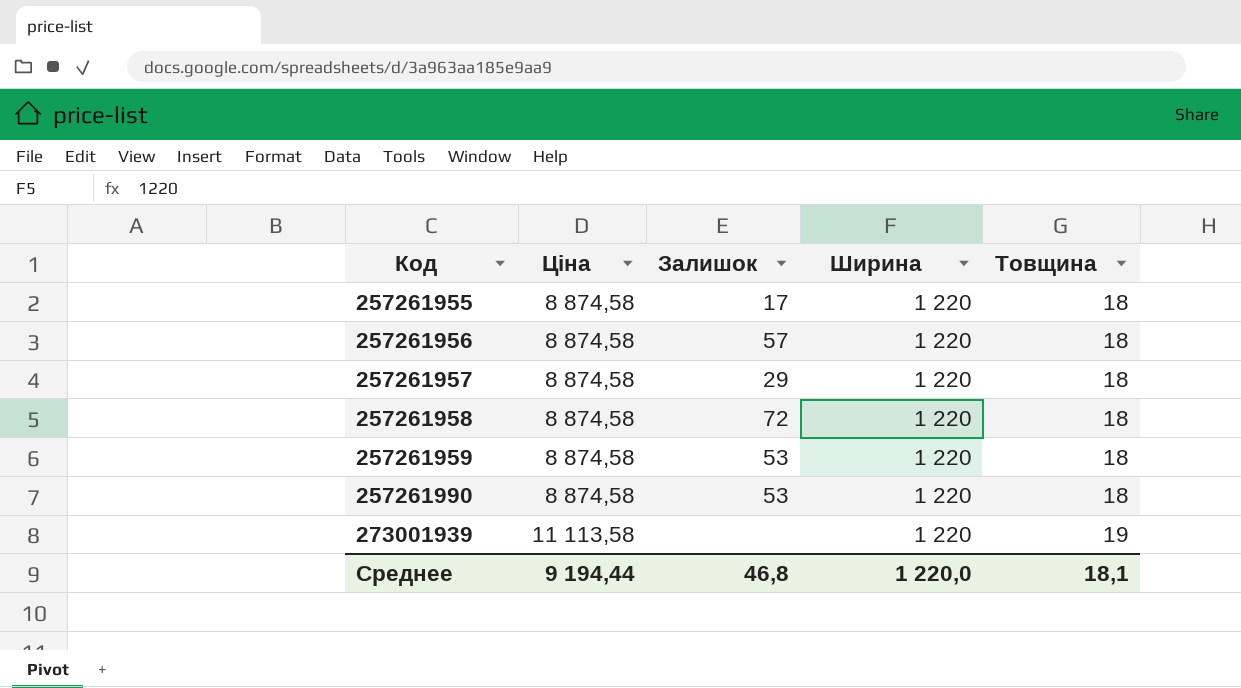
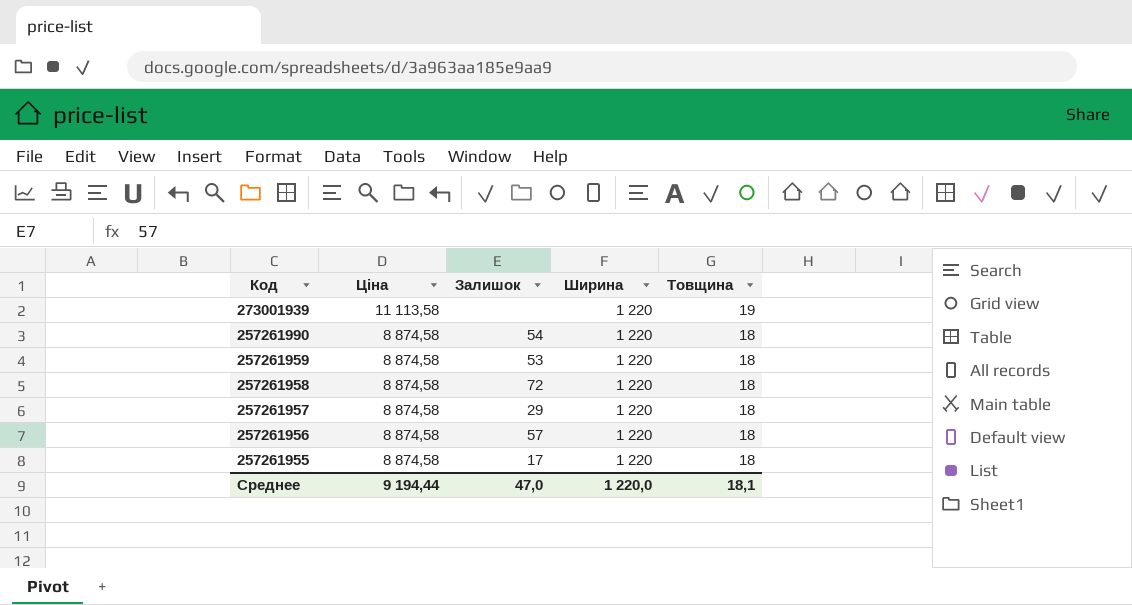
row order: Код ascending -> Код descending
257261990 | Залишок: 53 -> 54
Среднее | Залишок: 46,8 -> 47,0

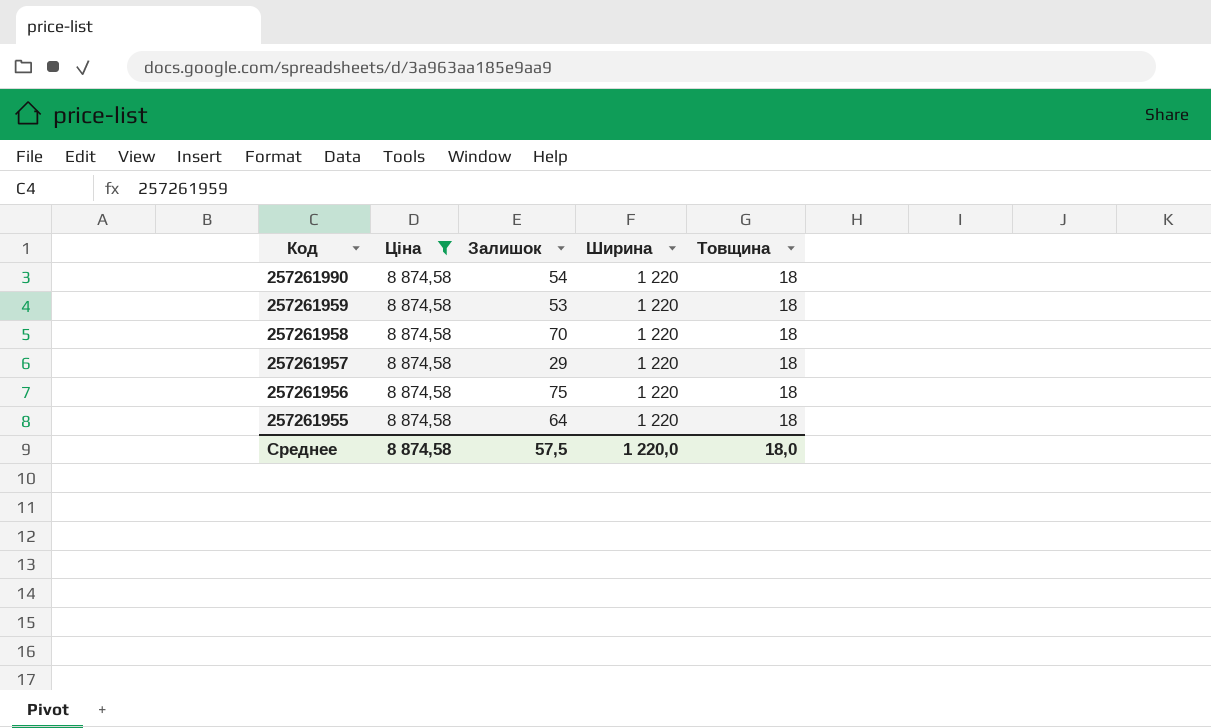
filter: none -> Ціна = 8 874,58
257261958 | Залишок: 72 -> 70
257261956 | Залишок: 57 -> 75
257261955 | Залишок: 17 -> 64
Среднее | Ціна: 9 194,44 -> 8 874,58
Среднее | Залишок: 47,0 -> 57,5
Среднее | Товщина: 18,1 -> 18,0

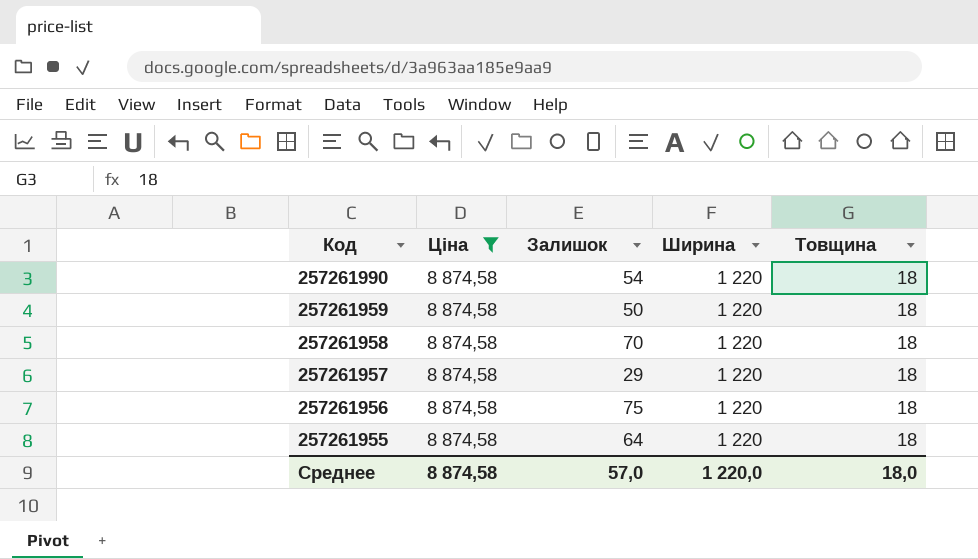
257261959 | Залишок: 53 -> 50
Среднее | Залишок: 57,5 -> 57,0

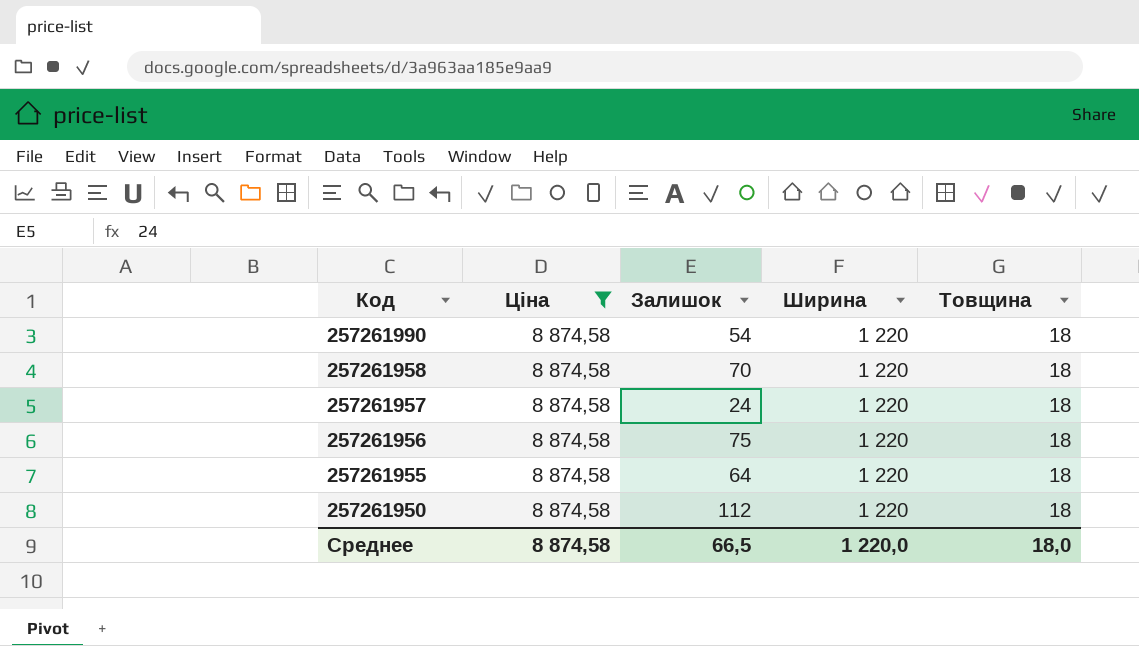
row 257261959: 8 874,58 | 50 | 1 220 | 18 -> none
257261957 | Залишок: 29 -> 24
row 257261950: none -> 8 874,58 | 112 | 1 220 | 18
Среднее | Залишок: 57,0 -> 66,5

